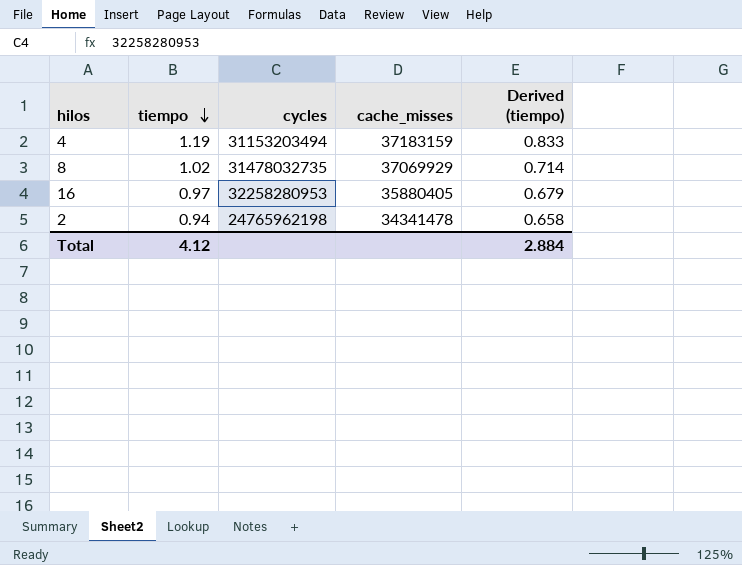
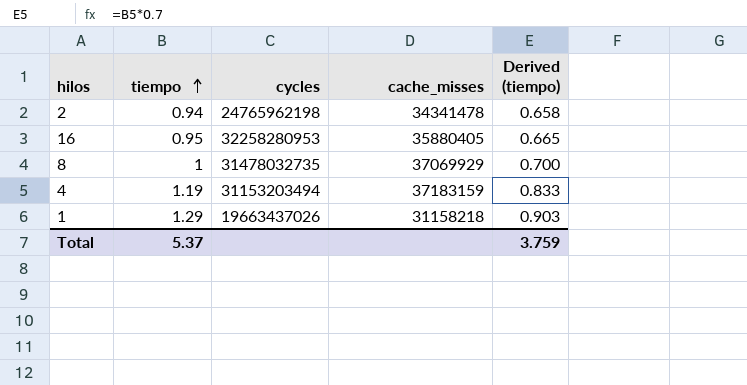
row order: tiempo descending -> tiempo ascending
16 | tiempo: 0.97 -> 0.95
16 | Derived (tiempo): 0.679 -> 0.665
8 | tiempo: 1.02 -> 1
8 | Derived (tiempo): 0.714 -> 0.700
row 1: none -> 1.29 | 19663437026 | 31158218 | 0.903
Total | tiempo: 4.12 -> 5.37
Total | Derived (tiempo): 2.884 -> 3.759

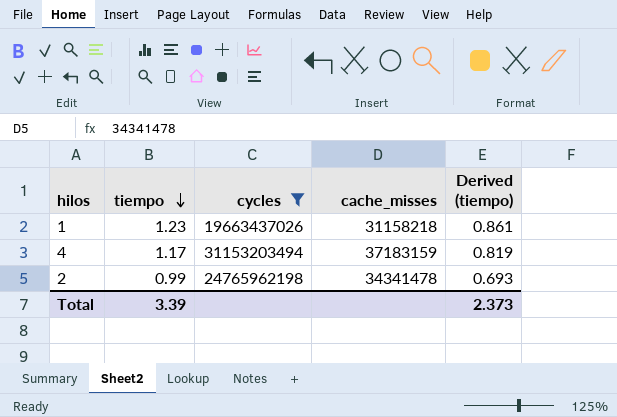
filter: none -> cycles <= 31153203494
row order: tiempo ascending -> tiempo descending
1 | tiempo: 1.29 -> 1.23
1 | Derived (tiempo): 0.903 -> 0.861
4 | tiempo: 1.19 -> 1.17
4 | Derived (tiempo): 0.833 -> 0.819
2 | tiempo: 0.94 -> 0.99
2 | Derived (tiempo): 0.658 -> 0.693
Total | tiempo: 5.37 -> 3.39
Total | Derived (tiempo): 3.759 -> 2.373

